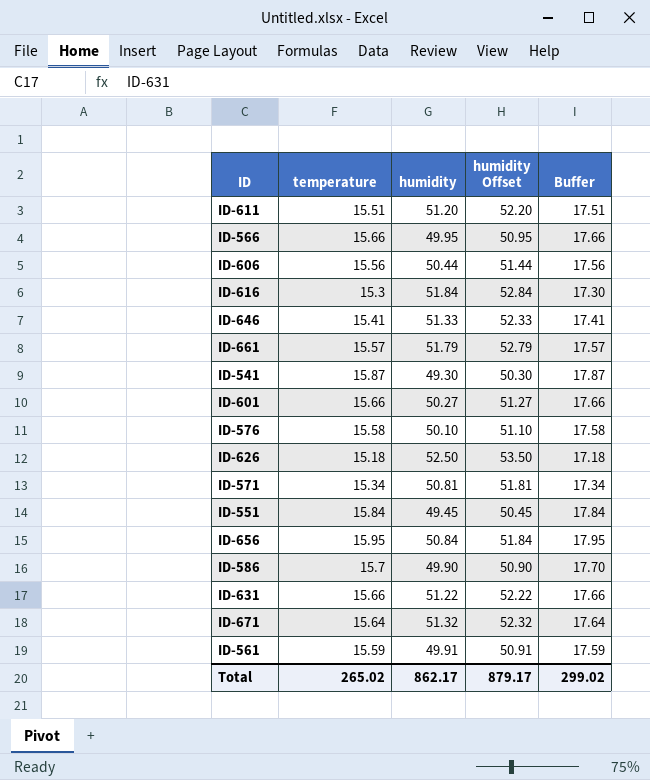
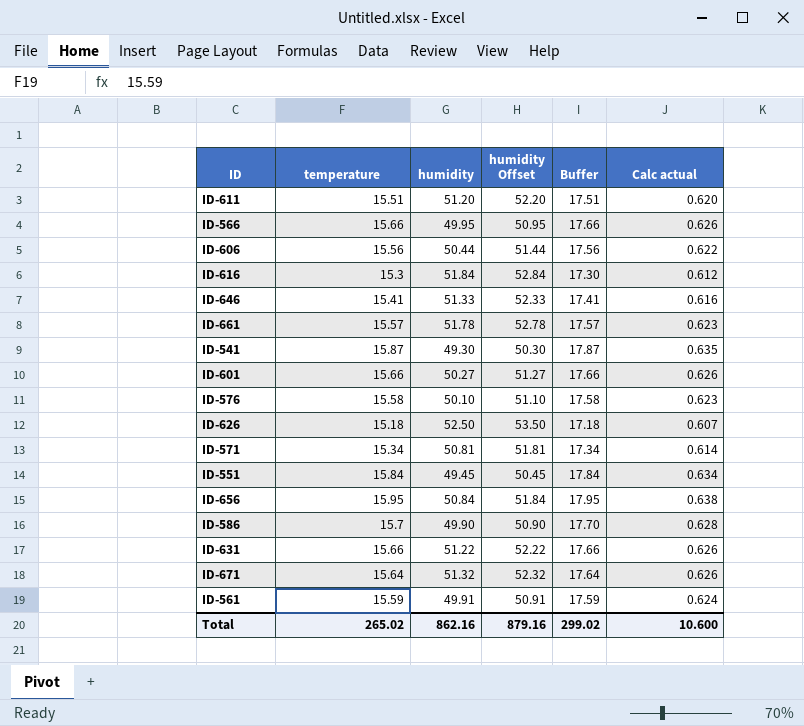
column Calc actual | formula: none -> [temperature] * 0.04
ID-661 | humidity: 51.79 -> 51.78
ID-661 | humidity Offset: 52.79 -> 52.78
Total | humidity: 862.17 -> 862.16
Total | humidity Offset: 879.17 -> 879.16

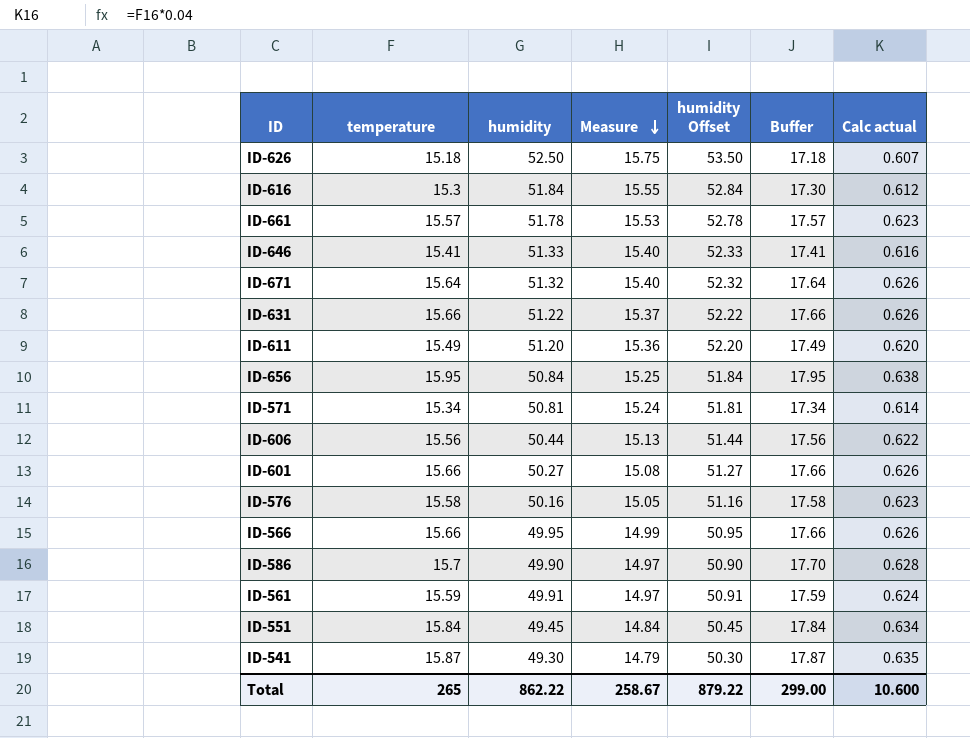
row order: none -> Measure descending
column Measure | formula: none -> [humidity] * 0.3
ID-611 | temperature: 15.51 -> 15.49
ID-611 | Buffer: 17.51 -> 17.49
ID-576 | humidity: 50.10 -> 50.16
ID-576 | humidity Offset: 51.10 -> 51.16
Total | temperature: 265.02 -> 265
Total | humidity: 862.16 -> 862.22
Total | humidity Offset: 879.16 -> 879.22
Total | Buffer: 299.02 -> 299.00

